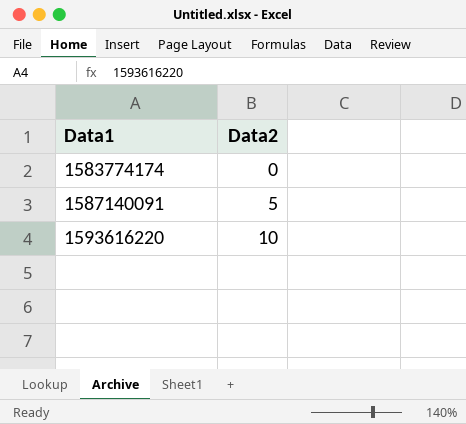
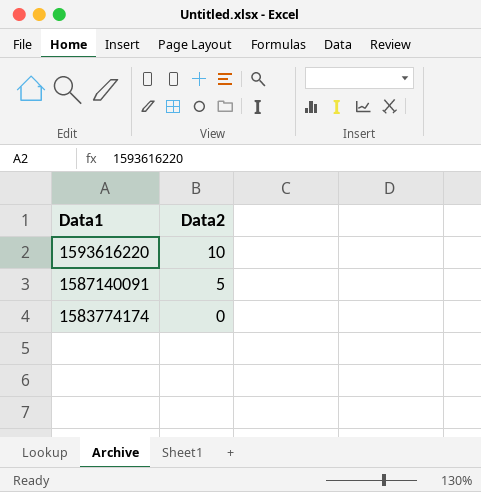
row order: Data1 ascending -> Data1 descending

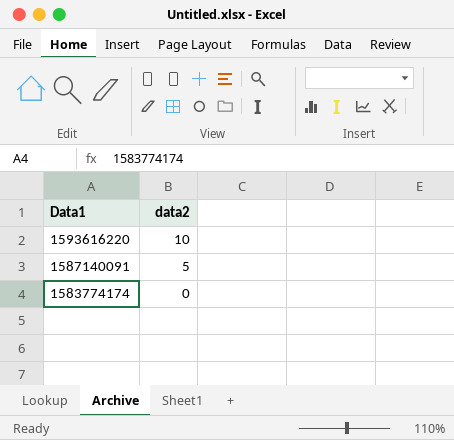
column name: Data2 -> data2

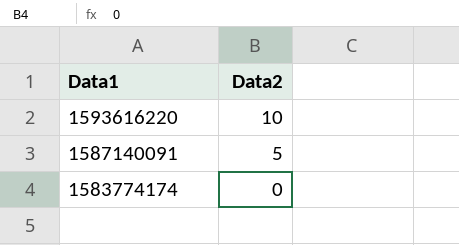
column name: data2 -> Data2

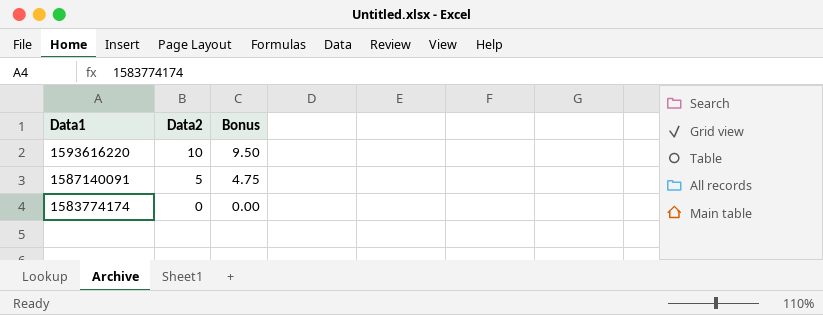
column Bonus | formula: none -> [Data2] * 0.95

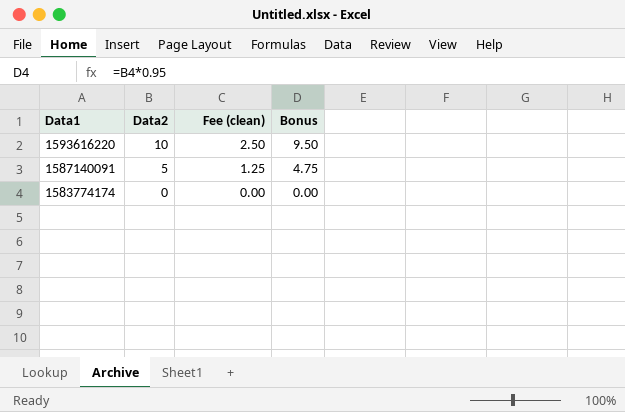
column Fee (clean) | formula: none -> [Data2] * 0.25

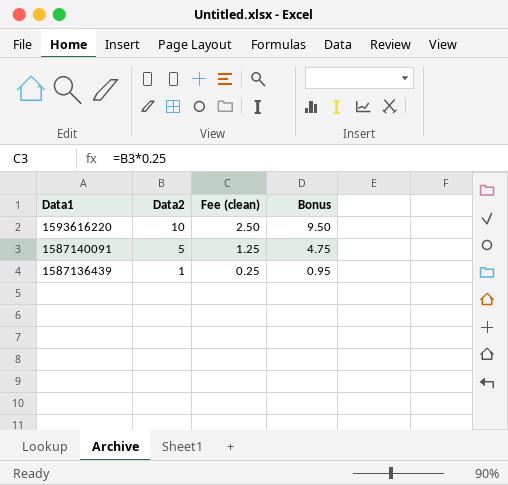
row 1583774174: 0 | 0.00 | 0.00 -> none
row 1587136439: none -> 1 | 0.25 | 0.95

